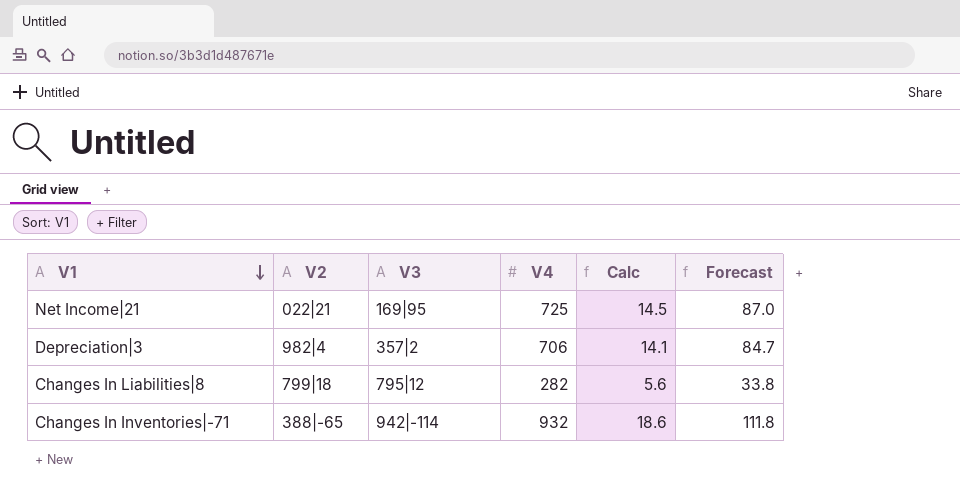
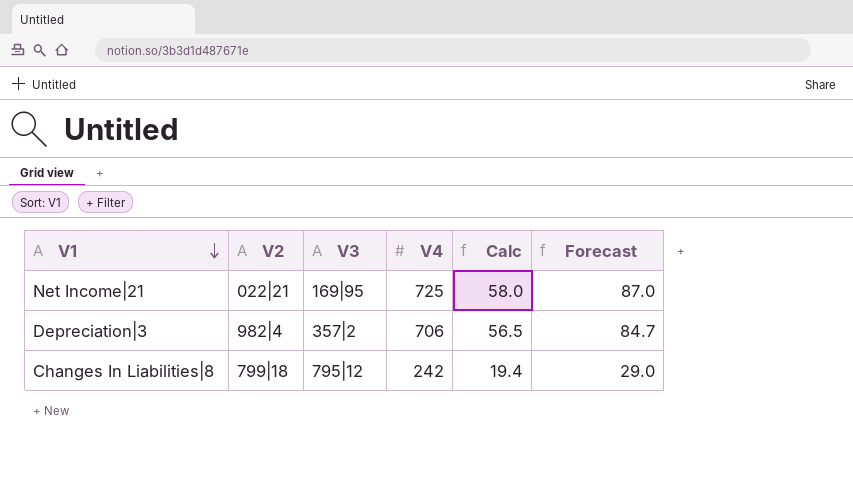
column Calc | formula: [V4] * 0.02 -> [V4] * 0.08
row Changes In Inventories|-71: 388|-65 | 942|-114 | 932 | 18.6 | 111.8 -> none
Changes In Liabilities|8 | V4: 282 -> 242
Changes In Liabilities|8 | Forecast: 33.8 -> 29.0

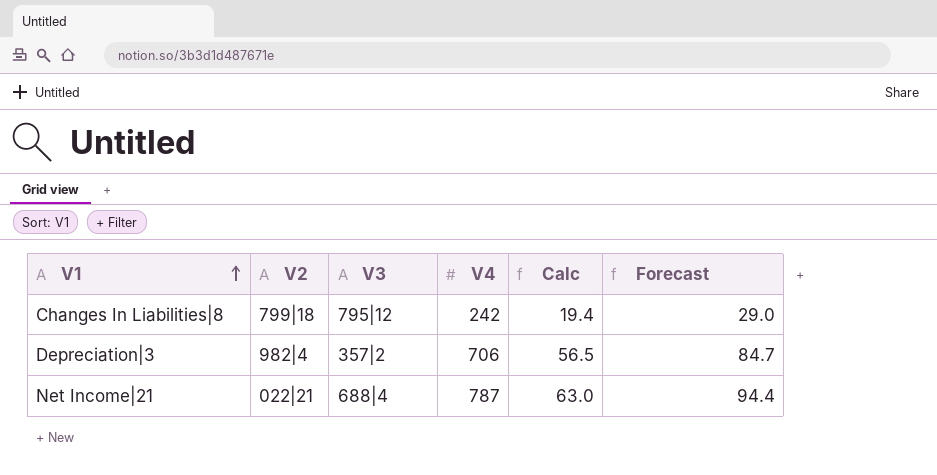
row order: V1 descending -> V1 ascending
Net Income|21 | V3: 169|95 -> 688|4
Net Income|21 | V4: 725 -> 787
Net Income|21 | Calc: 58.0 -> 63.0
Net Income|21 | Forecast: 87.0 -> 94.4

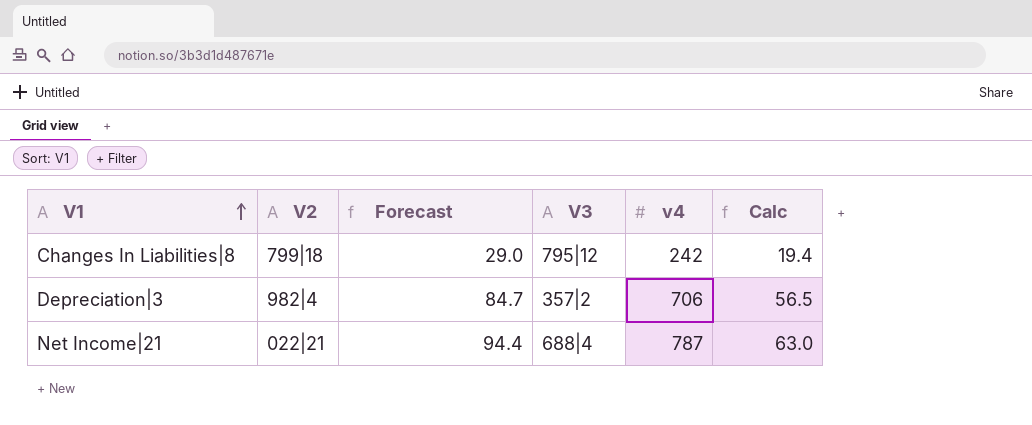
column Forecast | position: 6 -> 3
column name: V4 -> v4

